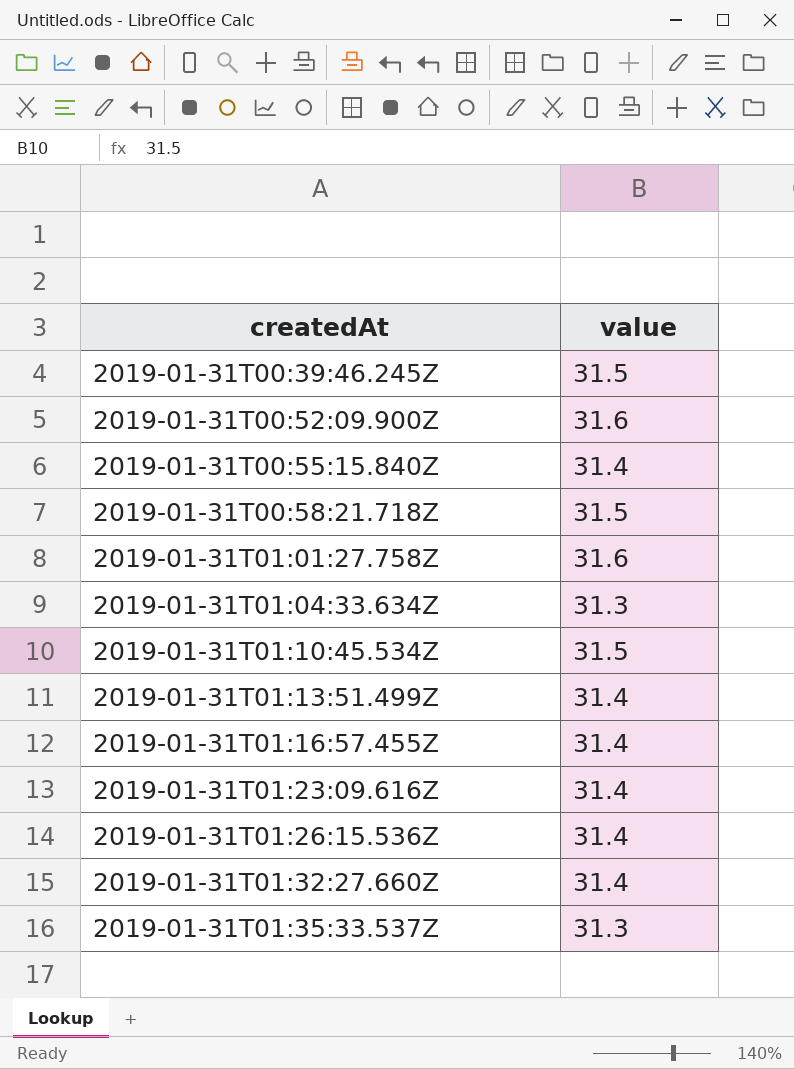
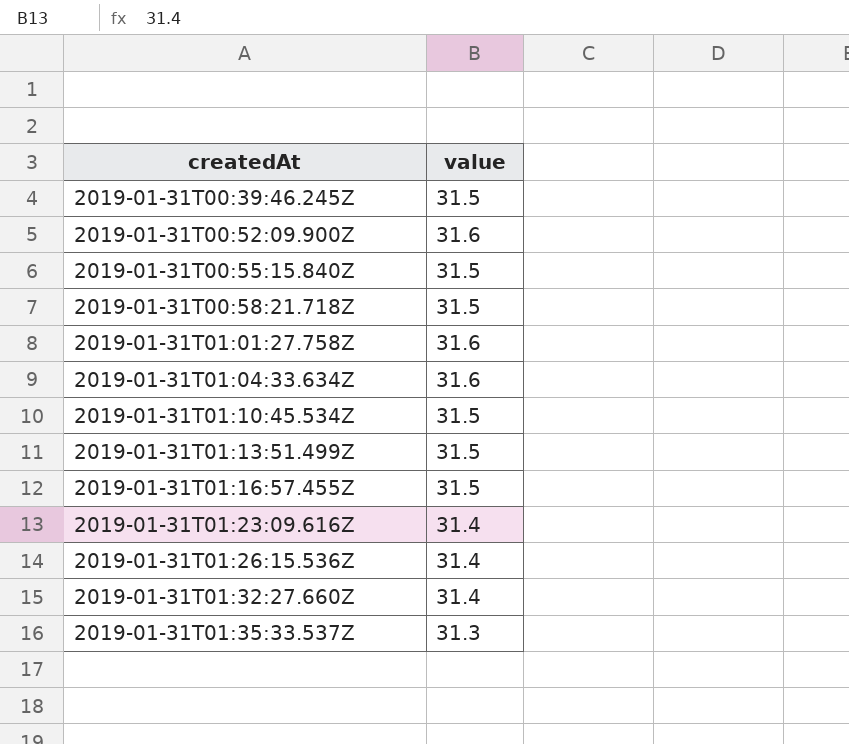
2019-01-31T00:55:15.840Z | value: 31.4 -> 31.5
2019-01-31T01:04:33.634Z | value: 31.3 -> 31.6
2019-01-31T01:13:51.499Z | value: 31.4 -> 31.5
2019-01-31T01:16:57.455Z | value: 31.4 -> 31.5

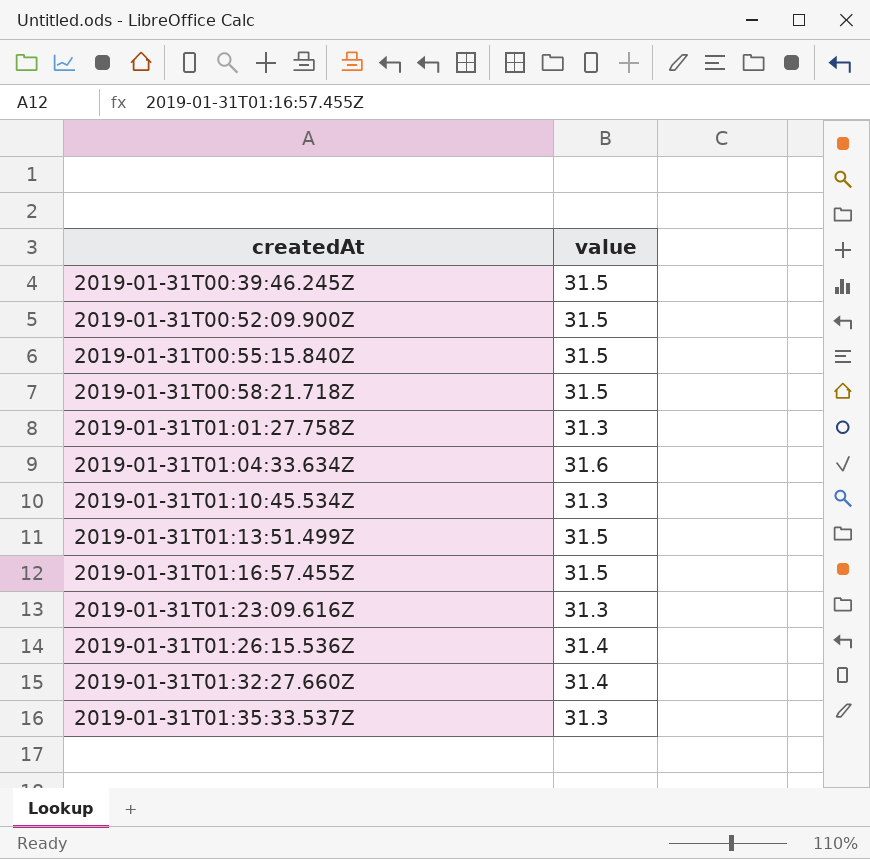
2019-01-31T00:52:09.900Z | value: 31.6 -> 31.5
2019-01-31T01:01:27.758Z | value: 31.6 -> 31.3
2019-01-31T01:10:45.534Z | value: 31.5 -> 31.3
2019-01-31T01:23:09.616Z | value: 31.4 -> 31.3

